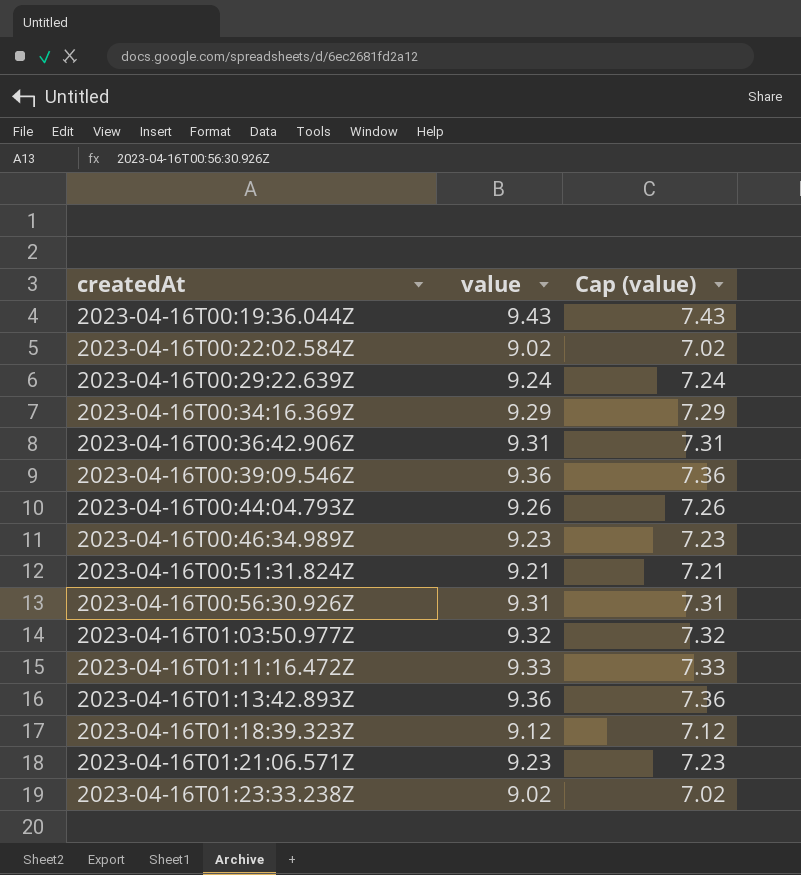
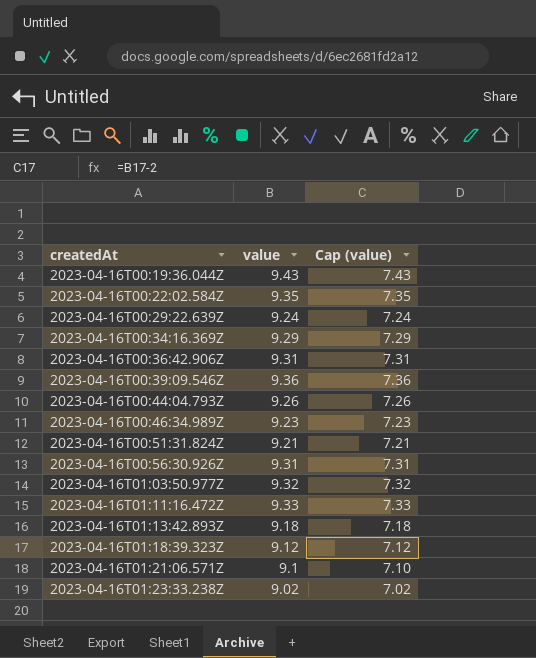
2023-04-16T00:22:02.584Z | value: 9.02 -> 9.35
2023-04-16T00:22:02.584Z | Cap (value): 7.02 -> 7.35
2023-04-16T01:13:42.893Z | value: 9.36 -> 9.18
2023-04-16T01:13:42.893Z | Cap (value): 7.36 -> 7.18
2023-04-16T01:21:06.571Z | value: 9.23 -> 9.1
2023-04-16T01:21:06.571Z | Cap (value): 7.23 -> 7.10

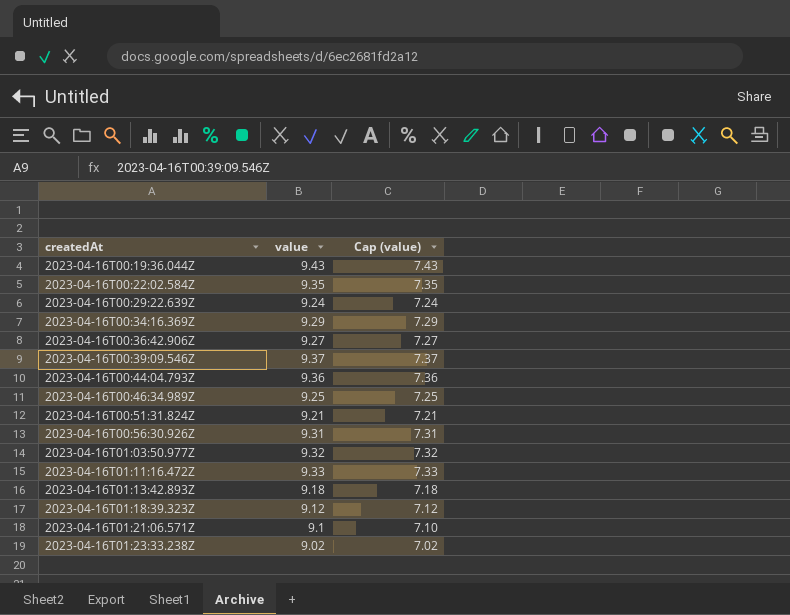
2023-04-16T00:36:42.906Z | value: 9.31 -> 9.27
2023-04-16T00:36:42.906Z | Cap (value): 7.31 -> 7.27
2023-04-16T00:39:09.546Z | value: 9.36 -> 9.37
2023-04-16T00:39:09.546Z | Cap (value): 7.36 -> 7.37
2023-04-16T00:44:04.793Z | value: 9.26 -> 9.36
2023-04-16T00:44:04.793Z | Cap (value): 7.26 -> 7.36
2023-04-16T00:46:34.989Z | value: 9.23 -> 9.25
2023-04-16T00:46:34.989Z | Cap (value): 7.23 -> 7.25

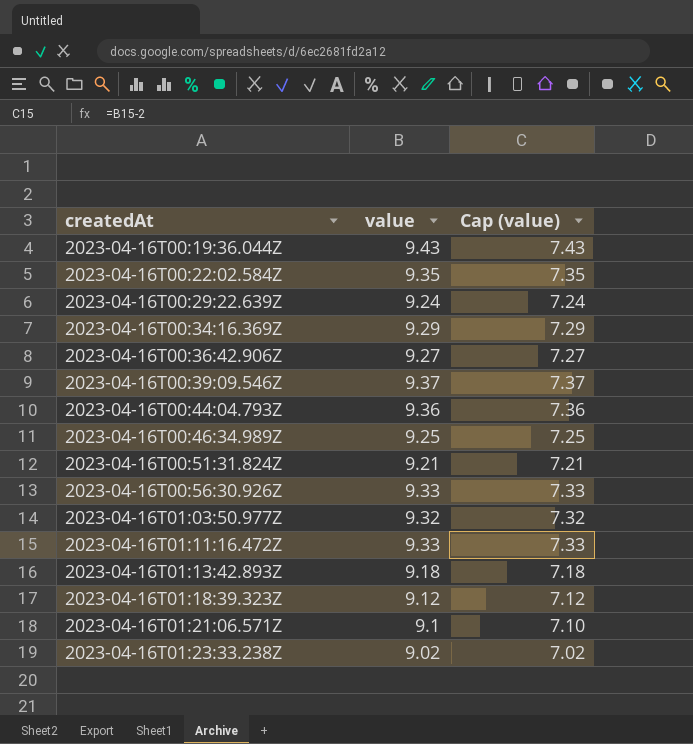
2023-04-16T00:56:30.926Z | value: 9.31 -> 9.33
2023-04-16T00:56:30.926Z | Cap (value): 7.31 -> 7.33

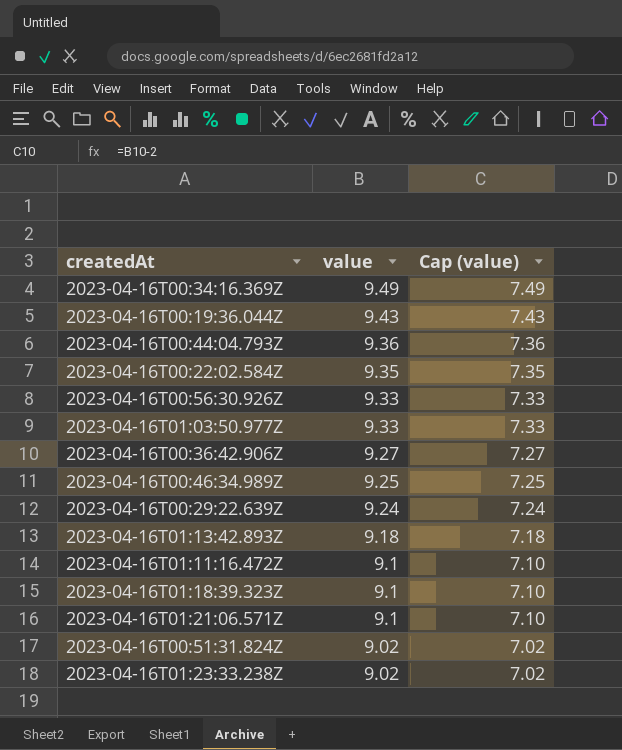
row order: createdAt ascending -> value descending
row 2023-04-16T00:39:09.546Z: 9.37 | 7.37 -> none
2023-04-16T00:34:16.369Z | value: 9.29 -> 9.49
2023-04-16T00:34:16.369Z | Cap (value): 7.29 -> 7.49
2023-04-16T01:03:50.977Z | value: 9.32 -> 9.33
2023-04-16T01:03:50.977Z | Cap (value): 7.32 -> 7.33
2023-04-16T01:11:16.472Z | value: 9.33 -> 9.1
2023-04-16T01:11:16.472Z | Cap (value): 7.33 -> 7.10
2023-04-16T01:18:39.323Z | value: 9.12 -> 9.1
2023-04-16T01:18:39.323Z | Cap (value): 7.12 -> 7.10
2023-04-16T00:51:31.824Z | value: 9.21 -> 9.02
2023-04-16T00:51:31.824Z | Cap (value): 7.21 -> 7.02

